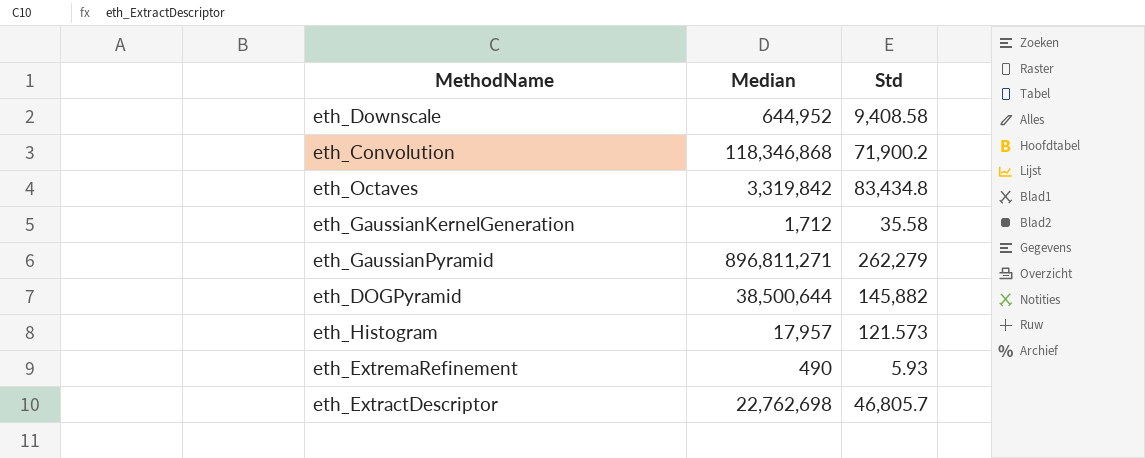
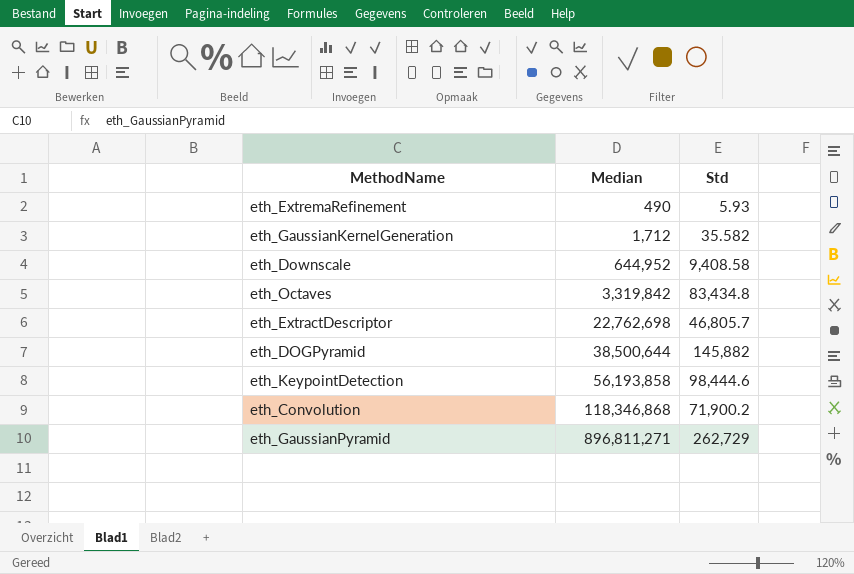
row order: none -> Median ascending
row eth_Histogram: 17,957 | 121.573 -> none
eth_GaussianKernelGeneration | Std: 35.58 -> 35.582
row eth_KeypointDetection: none -> 56,193,858 | 98,444.6
eth_GaussianPyramid | Std: 262,279 -> 262,729

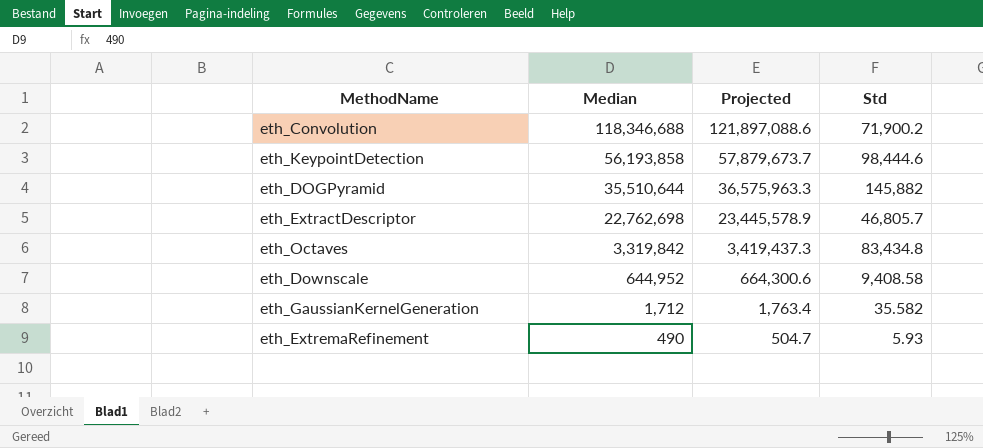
row order: Median ascending -> Median descending
column Projected | formula: none -> [Median] * 1.03
row eth_GaussianPyramid: 896,811,271 | 262,729 -> none
eth_Convolution | Median: 118,346,868 -> 118,346,688
eth_DOGPyramid | Median: 38,500,644 -> 35,510,644

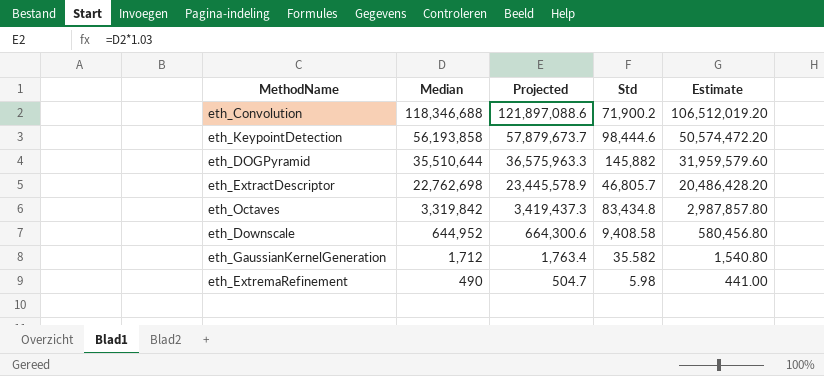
column Estimate | formula: none -> [Median] * 0.9
eth_ExtremaRefinement | Std: 5.93 -> 5.98

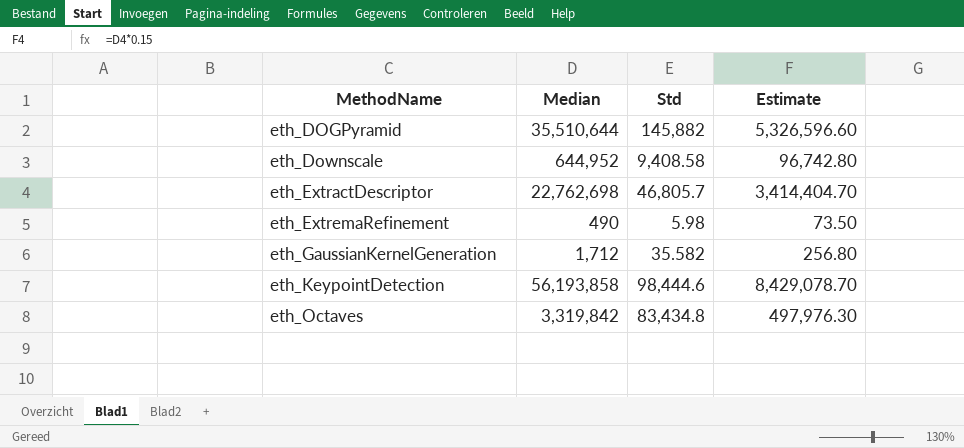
row order: Median descending -> MethodName ascending
column Projected | formula: [Median] * 1.03 -> none
column Estimate | formula: [Median] * 0.9 -> [Median] * 0.15
row eth_Convolution: 118,346,688 | 121,897,088.6 | 71,900.2 | 106,512,019.20 -> none

